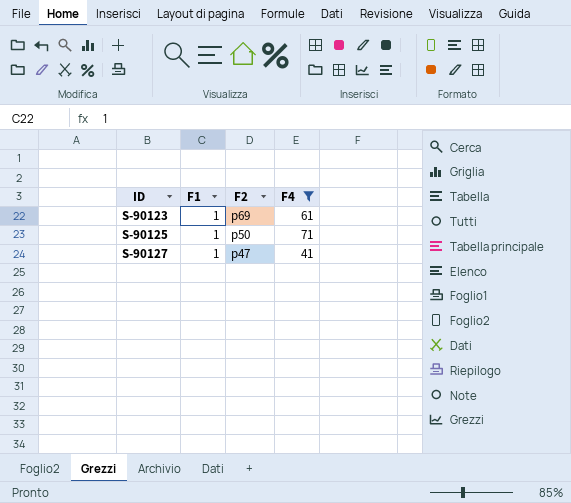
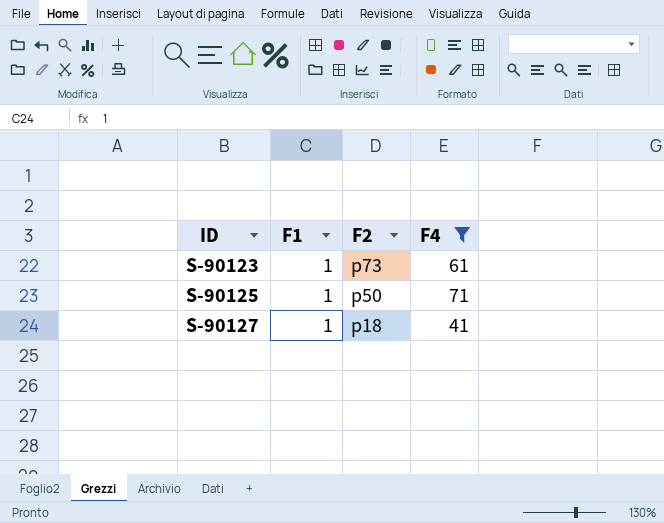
S-90123 | F2: p69 -> p73
S-90127 | F2: p47 -> p18

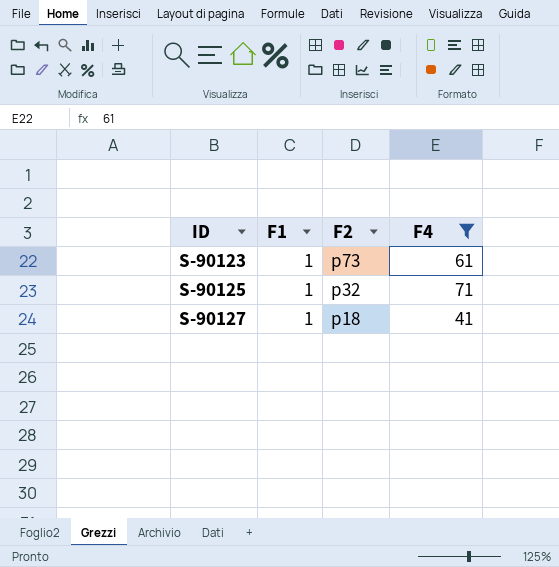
S-90125 | F2: p50 -> p32

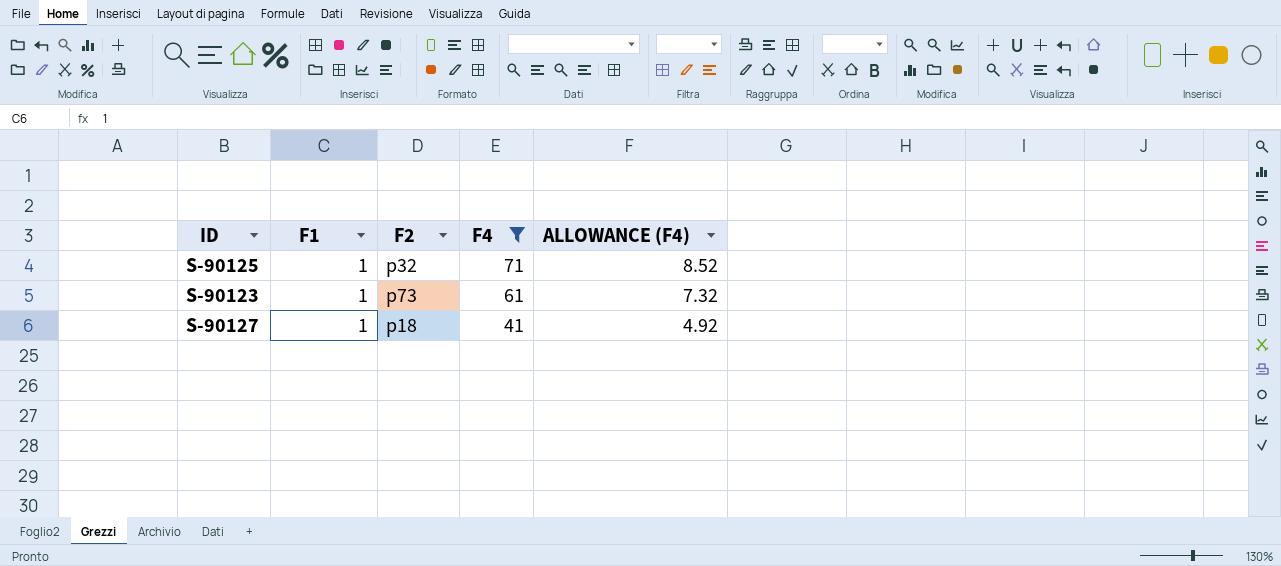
row order: ID ascending -> F4 descending
column ALLOWANCE (F4) | formula: none -> [F4] * 0.12

